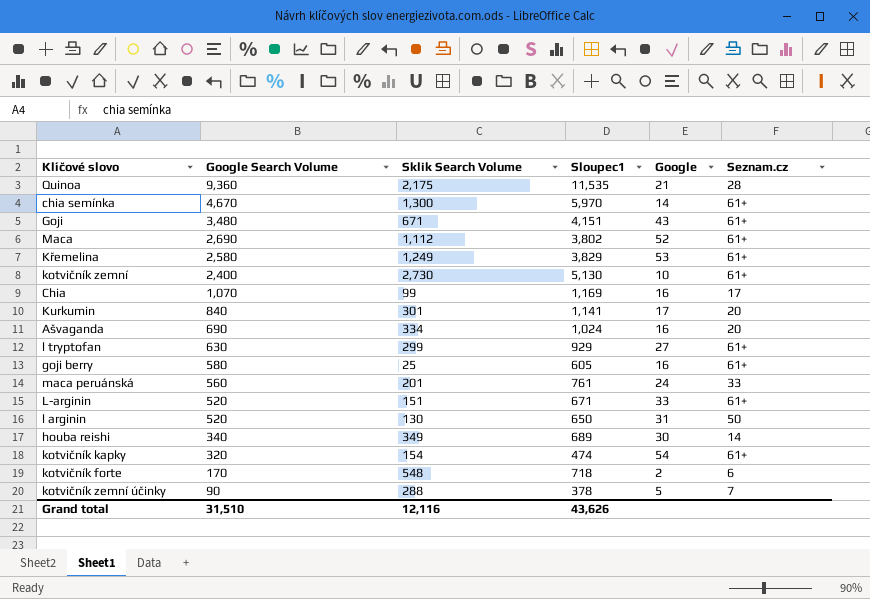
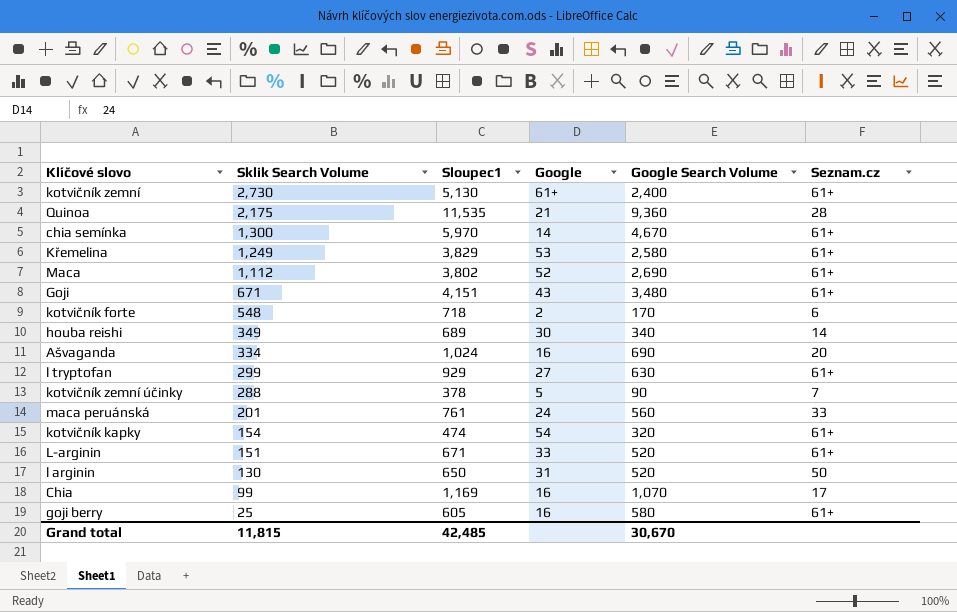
row order: Google Search Volume descending -> Sklik Search Volume descending
column Google Search Volume | position: 2 -> 5
row Kurkumin: 840 | 301 | 1,141 | 17 | 20 -> none
kotvičník zemní | Google: 10 -> 61+
Grand total | Sklik Search Volume: 12,116 -> 11,815
Grand total | Sloupec1: 43,626 -> 42,485
Grand total | Google Search Volume: 31,510 -> 30,670

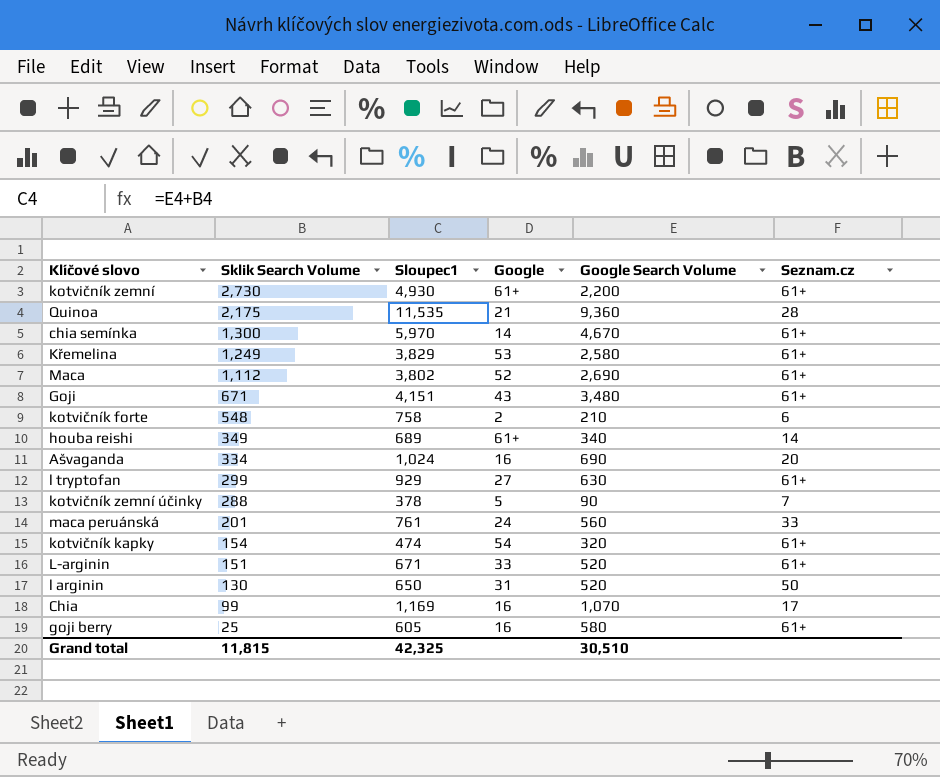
kotvičník zemní | Sloupec1: 5,130 -> 4,930
kotvičník zemní | Google Search Volume: 2,400 -> 2,200
kotvičník forte | Sloupec1: 718 -> 758
kotvičník forte | Google Search Volume: 170 -> 210
houba reishi | Google: 30 -> 61+
Grand total | Sloupec1: 42,485 -> 42,325
Grand total | Google Search Volume: 30,670 -> 30,510

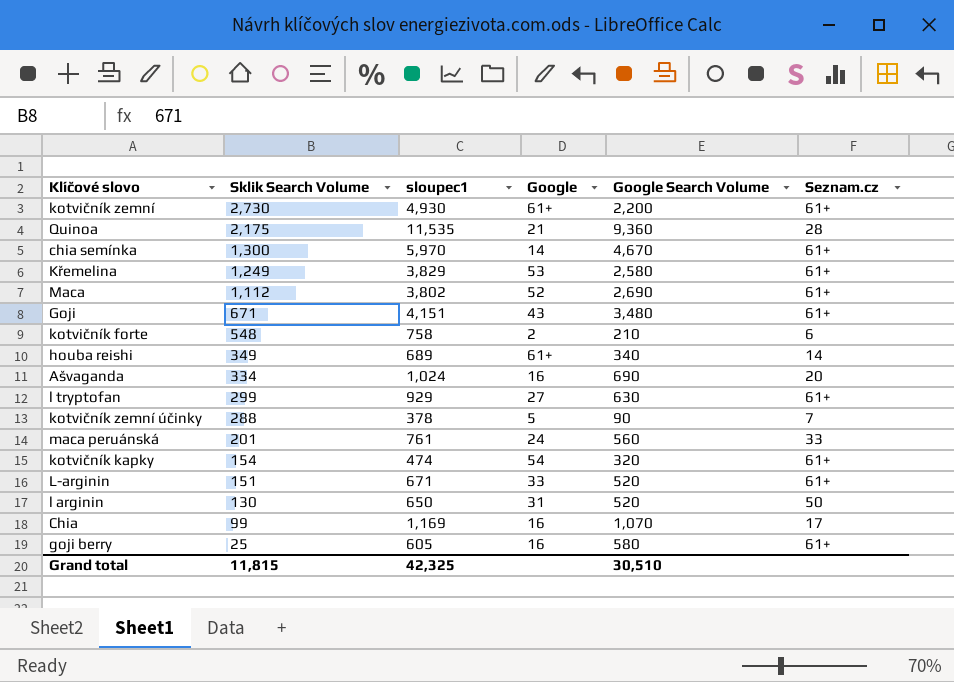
column name: Sloupec1 -> sloupec1

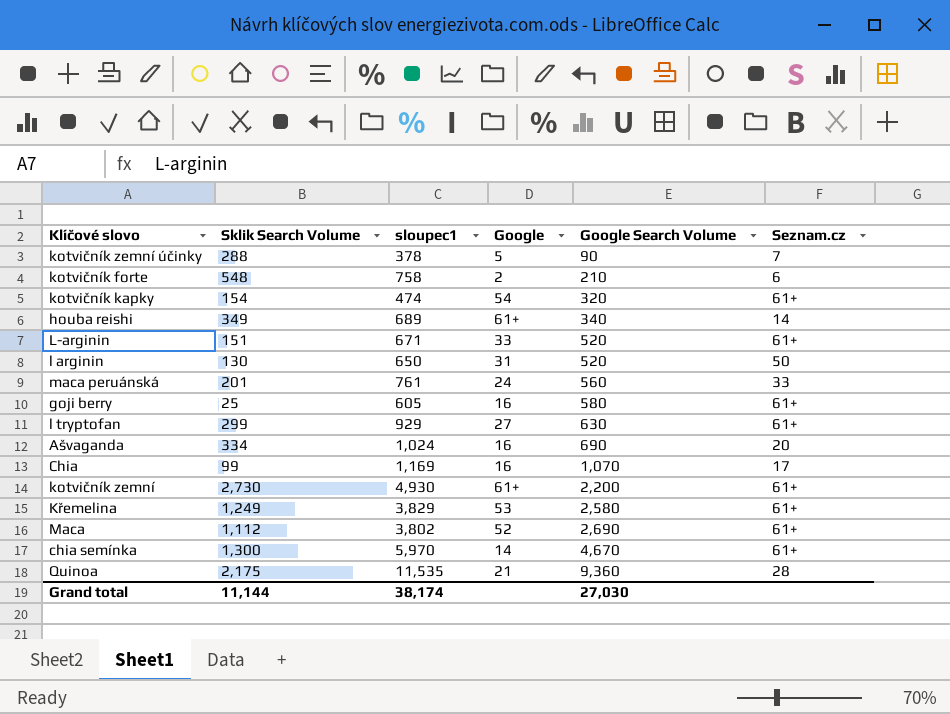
row order: Sklik Search Volume descending -> Google Search Volume ascending
row Goji: 671 | 4,151 | 43 | 3,480 | 61+ -> none
Grand total | Sklik Search Volume: 11,815 -> 11,144
Grand total | sloupec1: 42,325 -> 38,174
Grand total | Google Search Volume: 30,510 -> 27,030

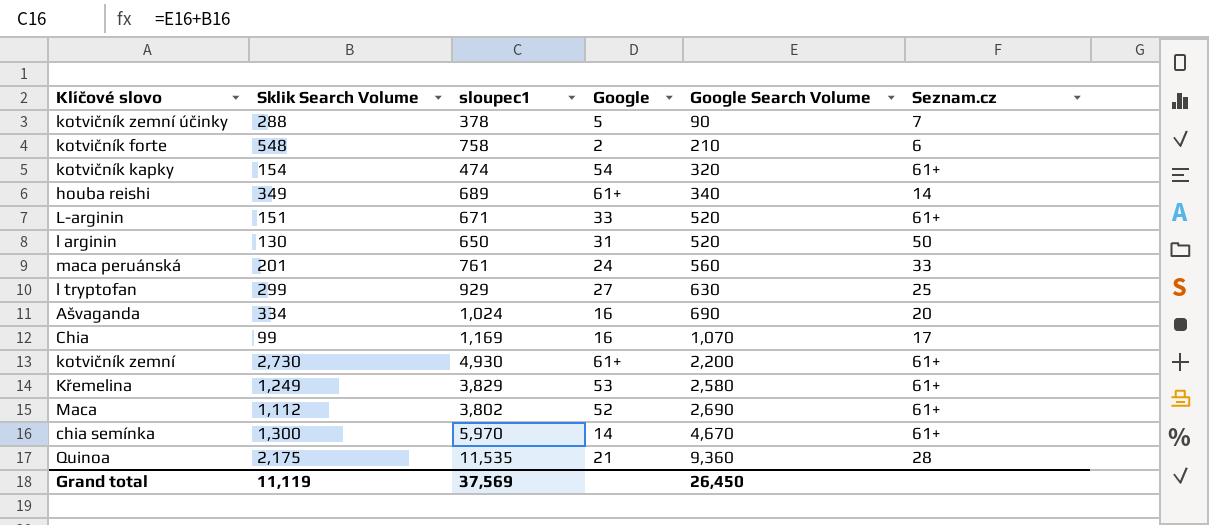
row goji berry: 25 | 605 | 16 | 580 | 61+ -> none
l tryptofan | Seznam.cz: 61+ -> 25
Grand total | Sklik Search Volume: 11,144 -> 11,119
Grand total | sloupec1: 38,174 -> 37,569
Grand total | Google Search Volume: 27,030 -> 26,450

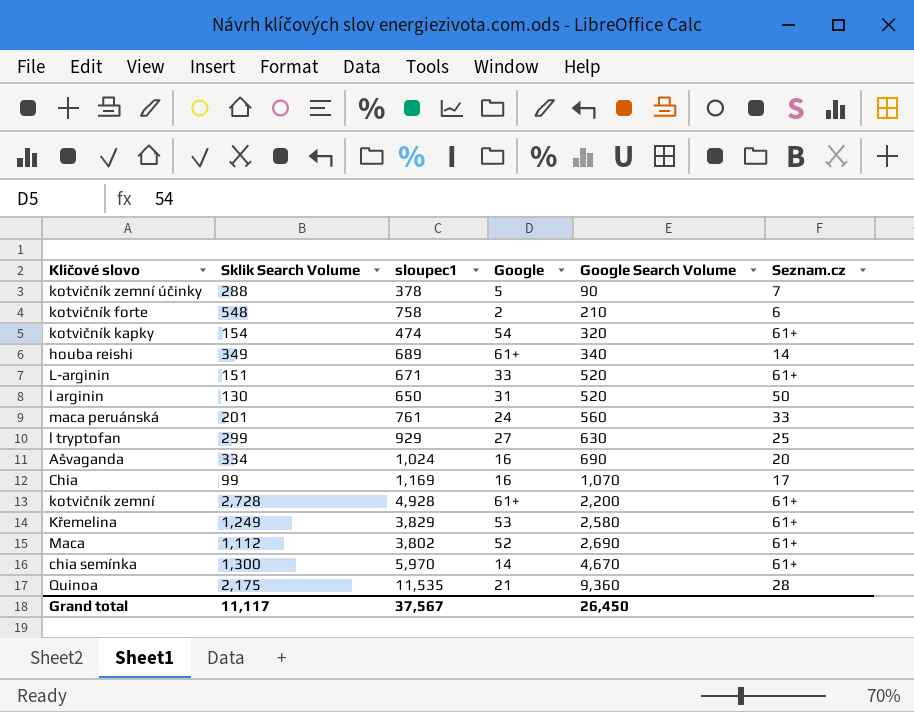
kotvičník zemní | Sklik Search Volume: 2,730 -> 2,728
kotvičník zemní | sloupec1: 4,930 -> 4,928
Grand total | Sklik Search Volume: 11,119 -> 11,117
Grand total | sloupec1: 37,569 -> 37,567

